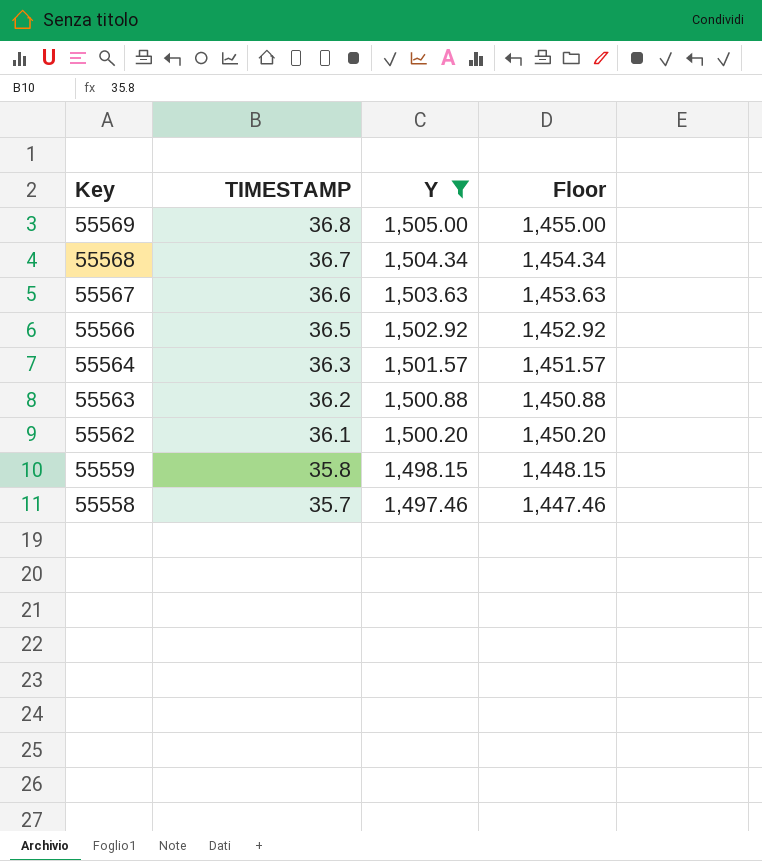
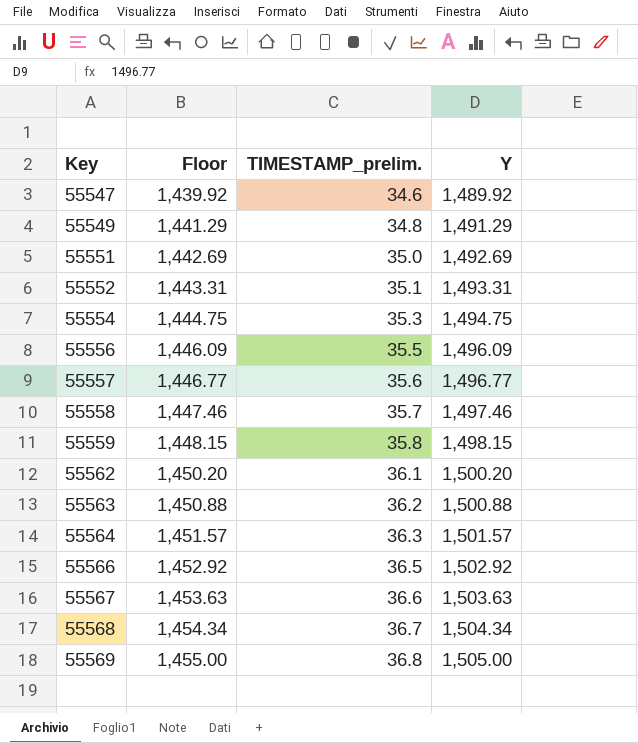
filter: Y >= 1,497.46 -> none
row order: Key descending -> Key ascending
column Floor | position: 4 -> 2
column name: TIMESTAMP -> TIMESTAMP_prelim.

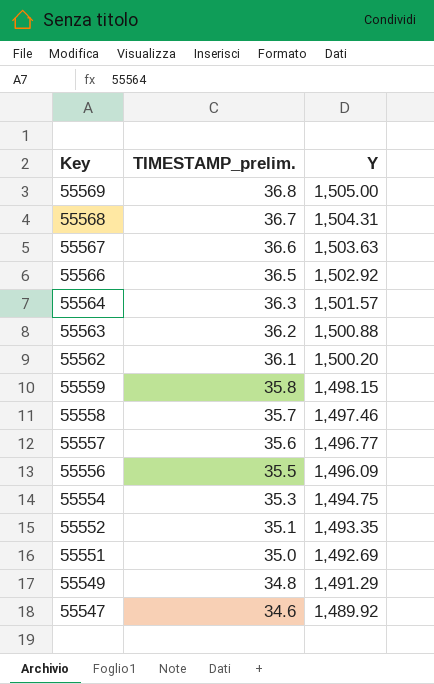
row order: Key ascending -> Key descending
column Floor | formula: [Y] - 50 -> none
55568 | Y: 1,504.34 -> 1,504.31
55552 | Y: 1,493.31 -> 1,493.35

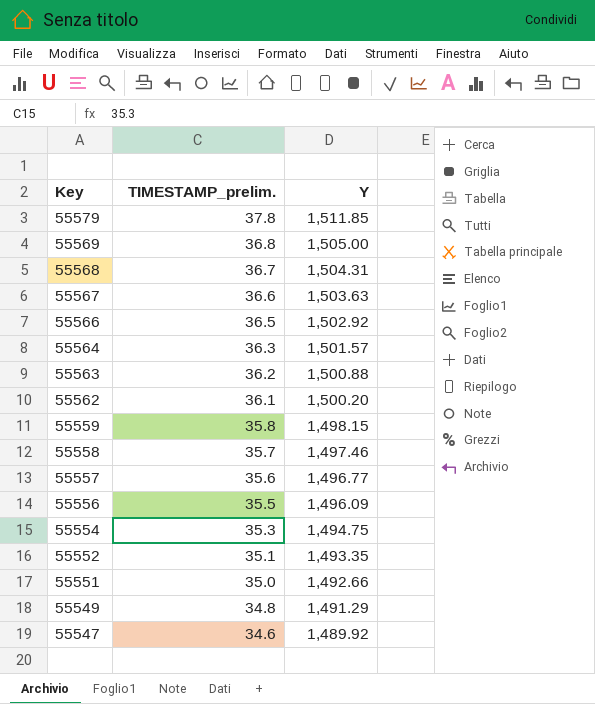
row 55579: none -> 37.8 | 1,511.85
55551 | Y: 1,492.69 -> 1,492.66

